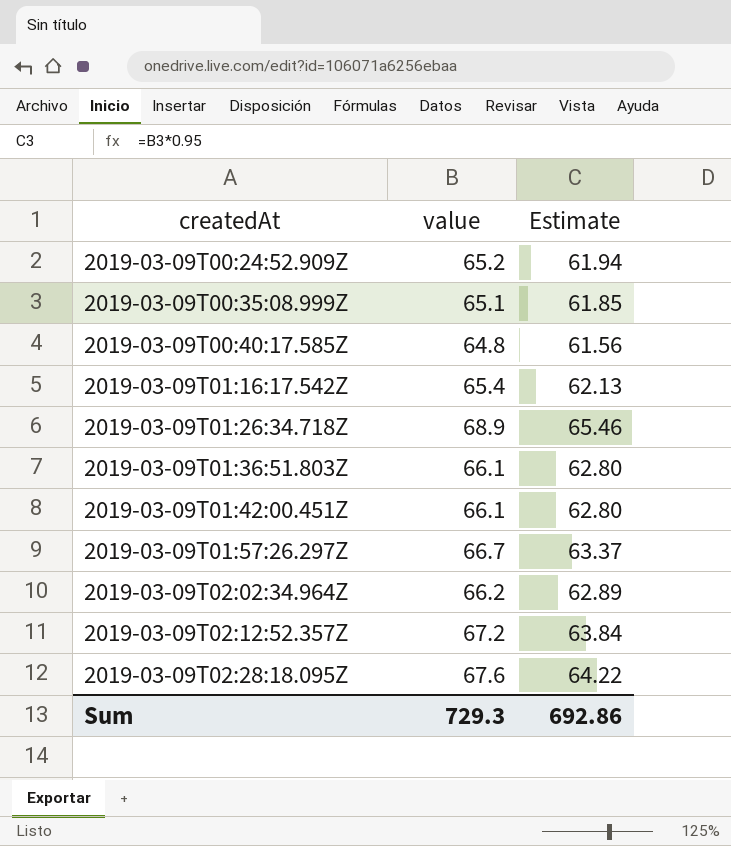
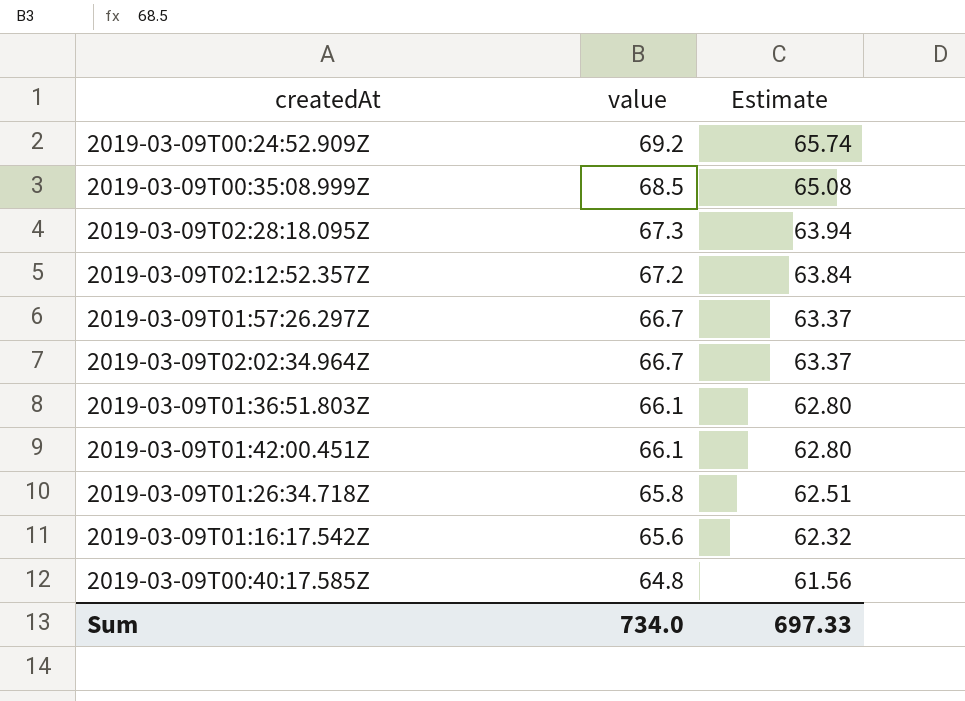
row order: createdAt ascending -> value descending
2019-03-09T00:24:52.909Z | value: 65.2 -> 69.2
2019-03-09T00:24:52.909Z | Estimate: 61.94 -> 65.74
2019-03-09T00:35:08.999Z | value: 65.1 -> 68.5
2019-03-09T00:35:08.999Z | Estimate: 61.85 -> 65.08
2019-03-09T02:28:18.095Z | value: 67.6 -> 67.3
2019-03-09T02:28:18.095Z | Estimate: 64.22 -> 63.94
2019-03-09T02:02:34.964Z | value: 66.2 -> 66.7
2019-03-09T02:02:34.964Z | Estimate: 62.89 -> 63.37
2019-03-09T01:26:34.718Z | value: 68.9 -> 65.8
2019-03-09T01:26:34.718Z | Estimate: 65.46 -> 62.51
2019-03-09T01:16:17.542Z | value: 65.4 -> 65.6
2019-03-09T01:16:17.542Z | Estimate: 62.13 -> 62.32
Sum | value: 729.3 -> 734.0
Sum | Estimate: 692.86 -> 697.33

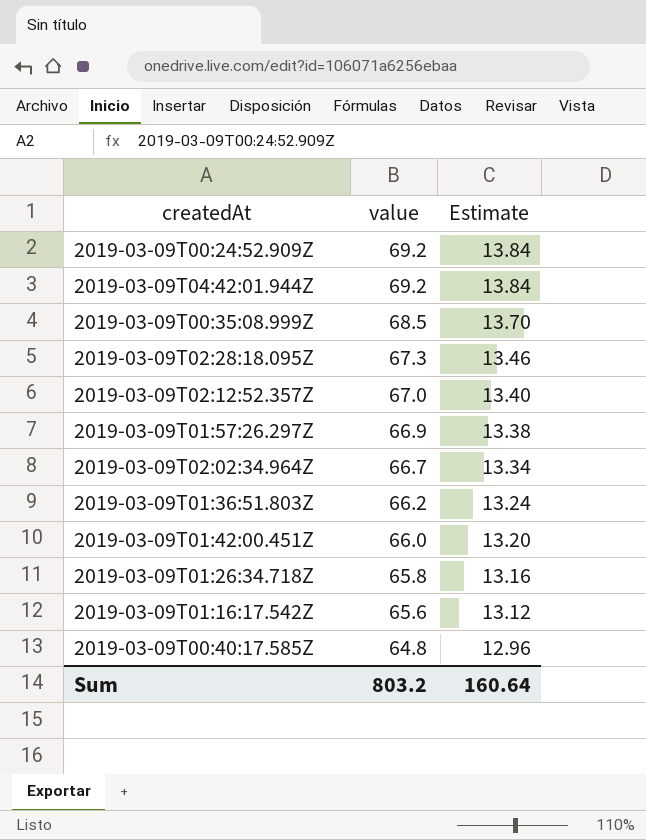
column Estimate | formula: [value] * 0.95 -> [value] * 0.2
row 2019-03-09T04:42:01.944Z: none -> 69.2 | 13.84
2019-03-09T02:12:52.357Z | value: 67.2 -> 67.0
2019-03-09T01:57:26.297Z | value: 66.7 -> 66.9
2019-03-09T01:36:51.803Z | value: 66.1 -> 66.2
2019-03-09T01:42:00.451Z | value: 66.1 -> 66.0
Sum | value: 734.0 -> 803.2
Sum | Estimate: 697.33 -> 160.64

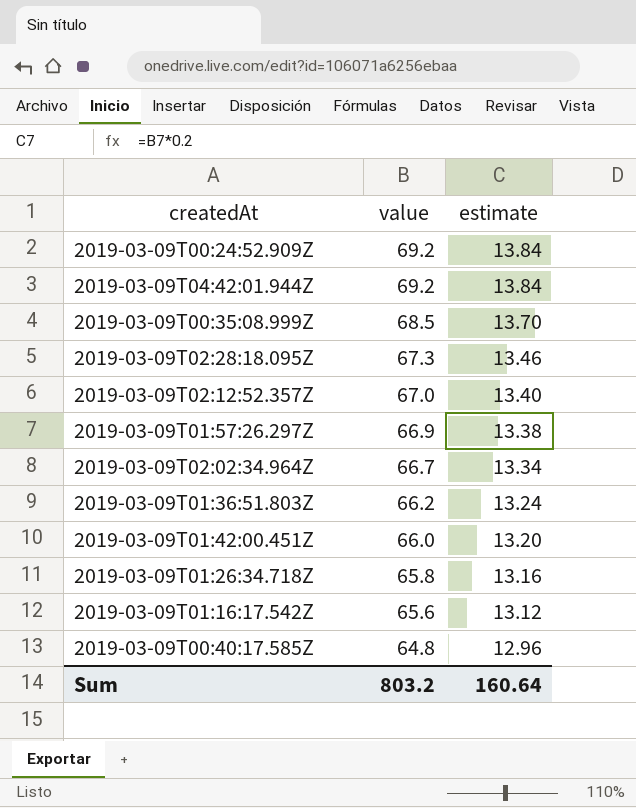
column name: Estimate -> estimate

